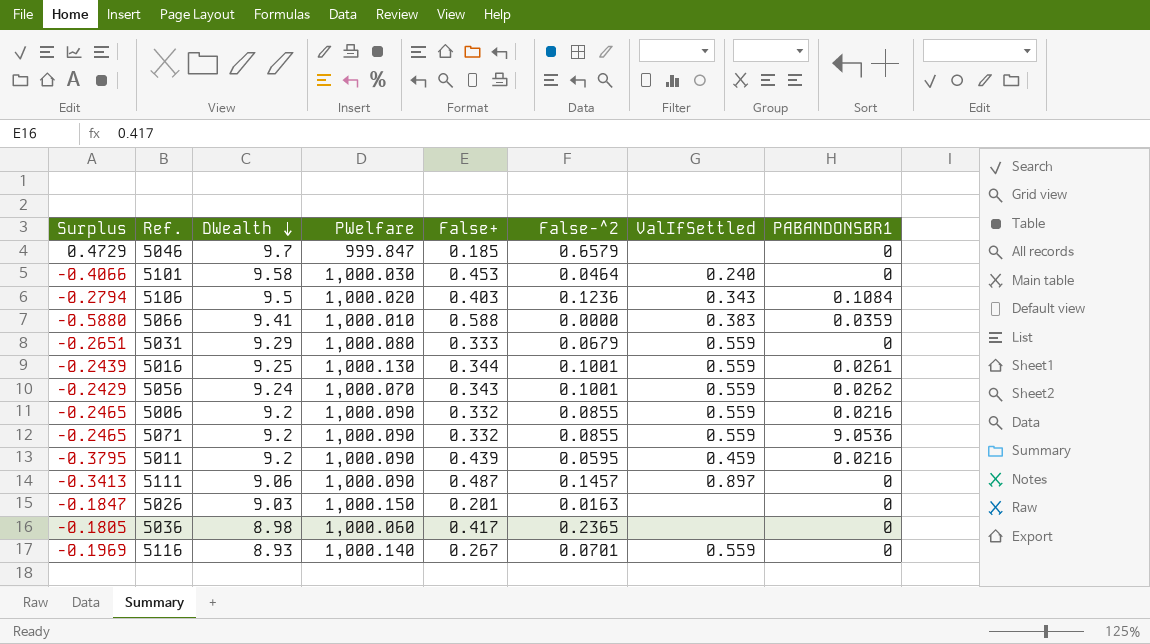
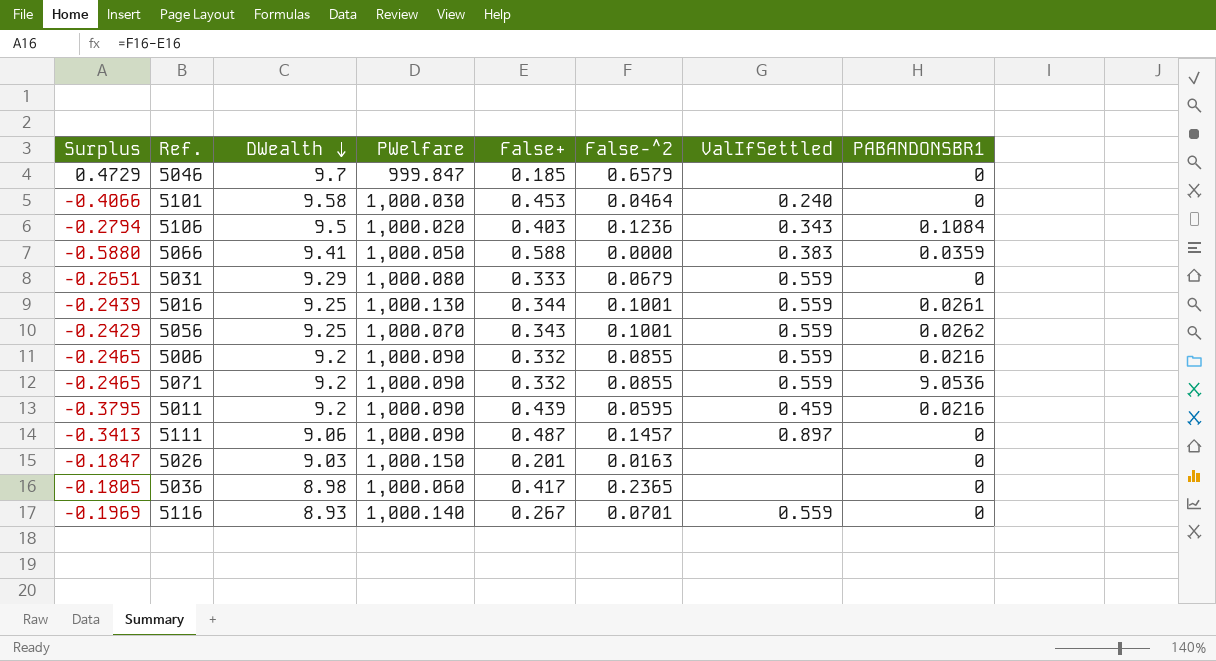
5066 | PWelfare: 1,000.010 -> 1,000.050
5056 | DWealth: 9.24 -> 9.25

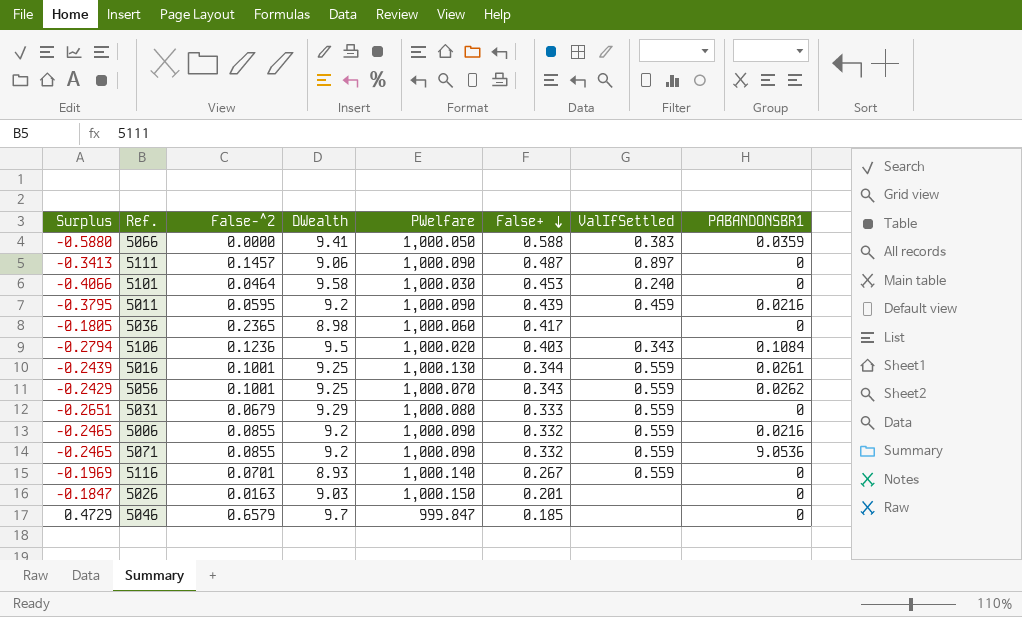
row order: DWealth descending -> False+ descending
column False-^2 | position: 6 -> 3

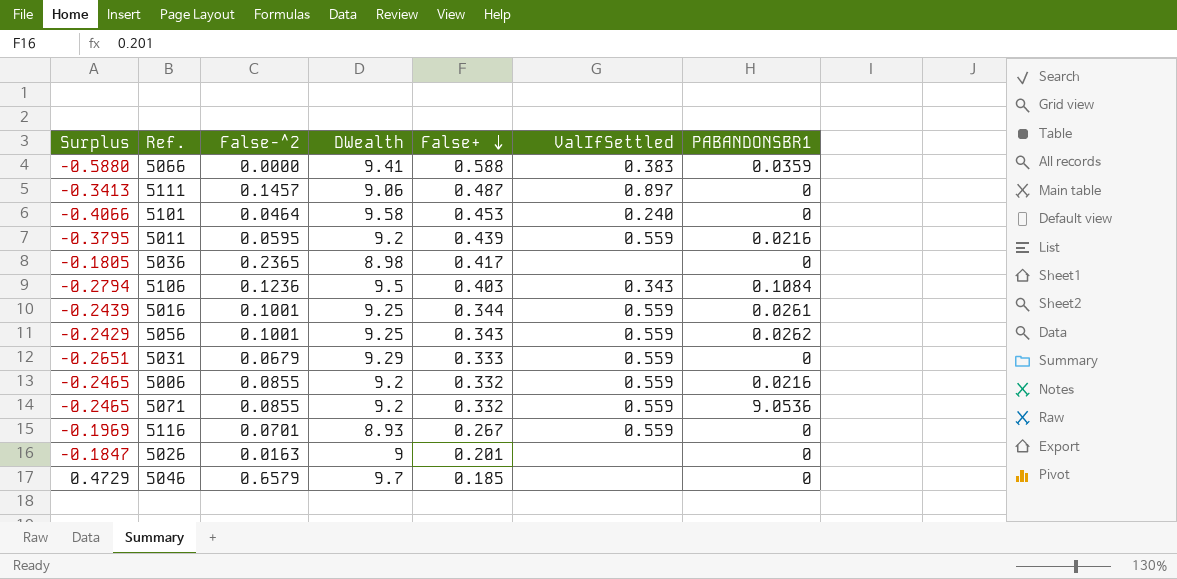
column PWelfare | position: 5 -> none
5011 | ValIfSettled: 0.459 -> 0.559
5026 | DWealth: 9.03 -> 9

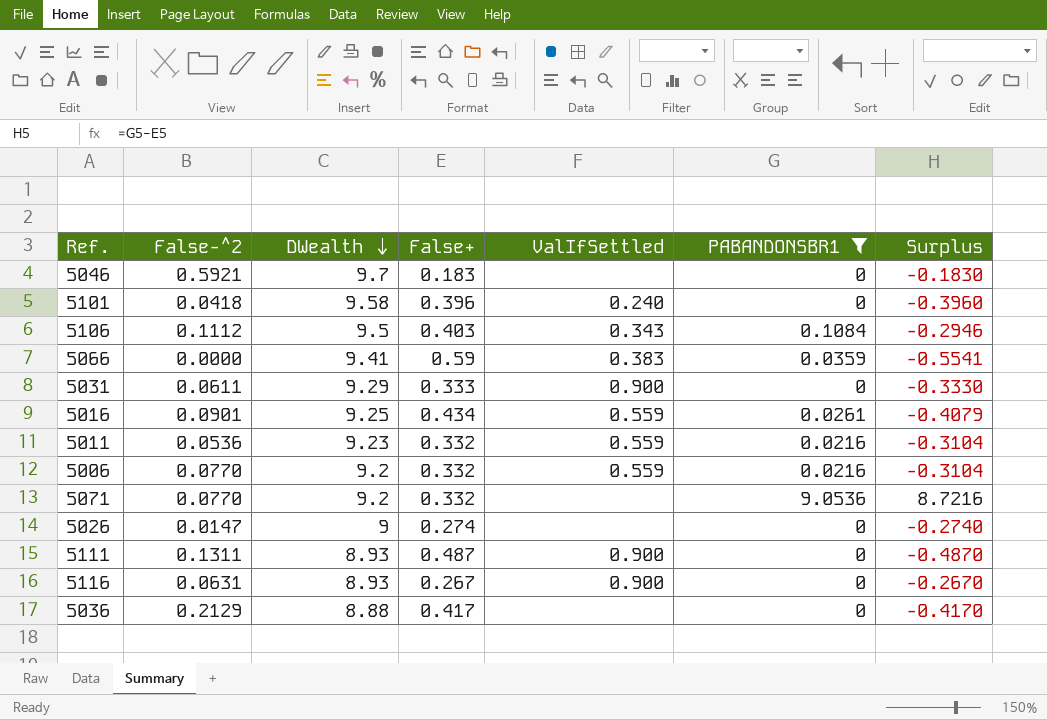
filter: none -> PABANDONSBR1 != 0.0262
row order: False+ descending -> DWealth descending
column Surplus | formula: [False-^2] - [False+] -> [PABANDONSBR1] - [False+]
column Surplus | position: 1 -> 7
5046 | False-^2: 0.6579 -> 0.5921
5046 | False+: 0.185 -> 0.183
5101 | False-^2: 0.0464 -> 0.0418
5101 | False+: 0.453 -> 0.396
5106 | False-^2: 0.1236 -> 0.1112
5066 | False+: 0.588 -> 0.59
5031 | False-^2: 0.0679 -> 0.0611
5031 | ValIfSettled: 0.559 -> 0.900
5016 | False-^2: 0.1001 -> 0.0901
5016 | False+: 0.344 -> 0.434
5011 | False-^2: 0.0595 -> 0.0536
5011 | DWealth: 9.2 -> 9.23
5011 | False+: 0.439 -> 0.332
5006 | False-^2: 0.0855 -> 0.0770
5071 | False-^2: 0.0855 -> 0.0770
5071 | ValIfSettled: 0.559 -> none
5026 | False-^2: 0.0163 -> 0.0147
5026 | False+: 0.201 -> 0.274
5111 | False-^2: 0.1457 -> 0.1311
5111 | DWealth: 9.06 -> 8.93
5111 | ValIfSettled: 0.897 -> 0.900
5116 | False-^2: 0.0701 -> 0.0631
5116 | ValIfSettled: 0.559 -> 0.900
5036 | False-^2: 0.2365 -> 0.2129
5036 | DWealth: 8.98 -> 8.88

